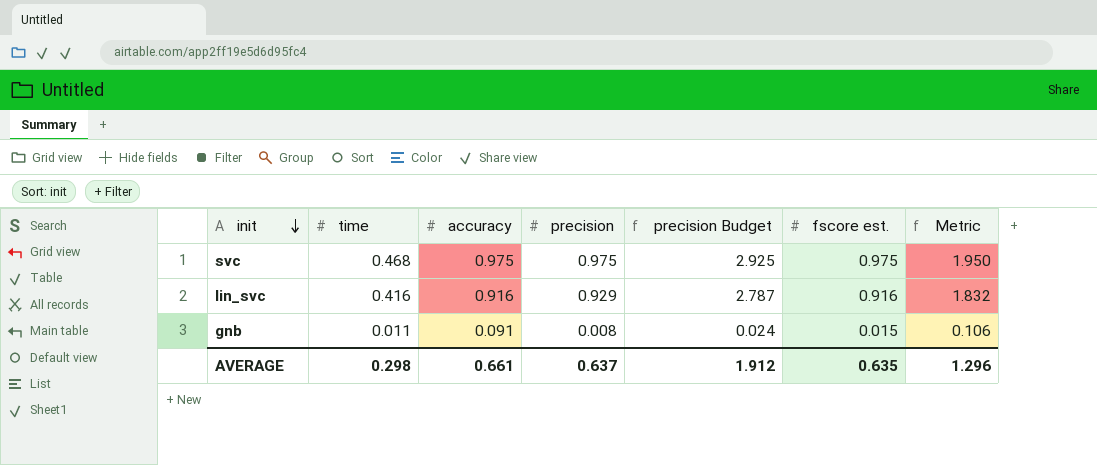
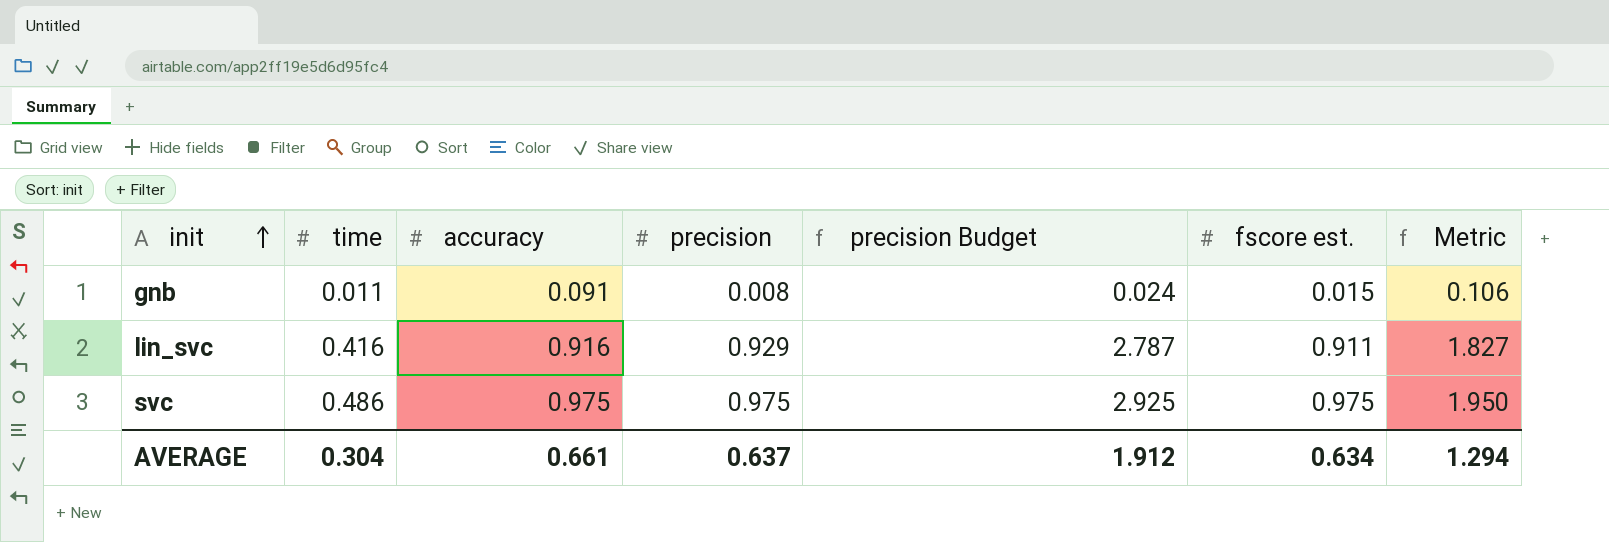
row order: init descending -> init ascending
lin_svc | fscore est.: 0.916 -> 0.911
lin_svc | Metric: 1.832 -> 1.827
svc | time: 0.468 -> 0.486
AVERAGE | time: 0.298 -> 0.304
AVERAGE | fscore est.: 0.635 -> 0.634
AVERAGE | Metric: 1.296 -> 1.294

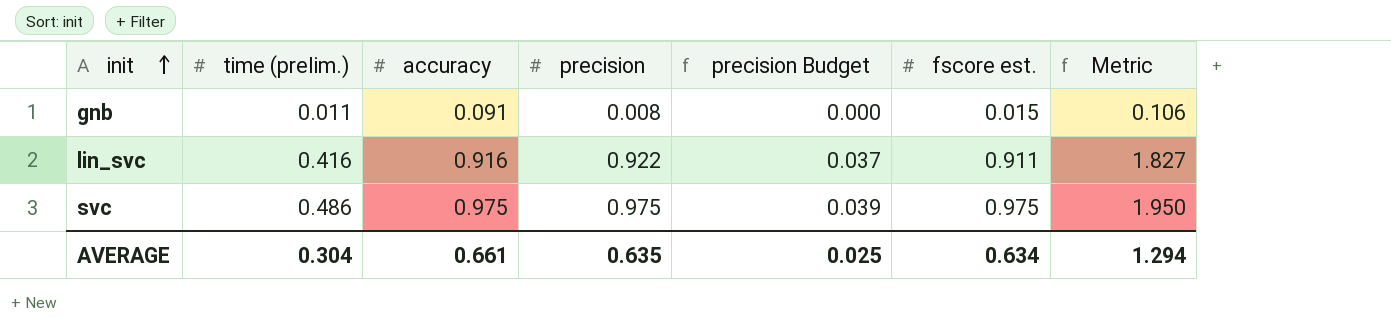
column name: time -> time (prelim.)
column precision Budget | formula: [precision] * 3 -> [precision] * 0.04
lin_svc | precision: 0.929 -> 0.922
AVERAGE | precision: 0.637 -> 0.635
AVERAGE | precision Budget: 1.912 -> 0.025

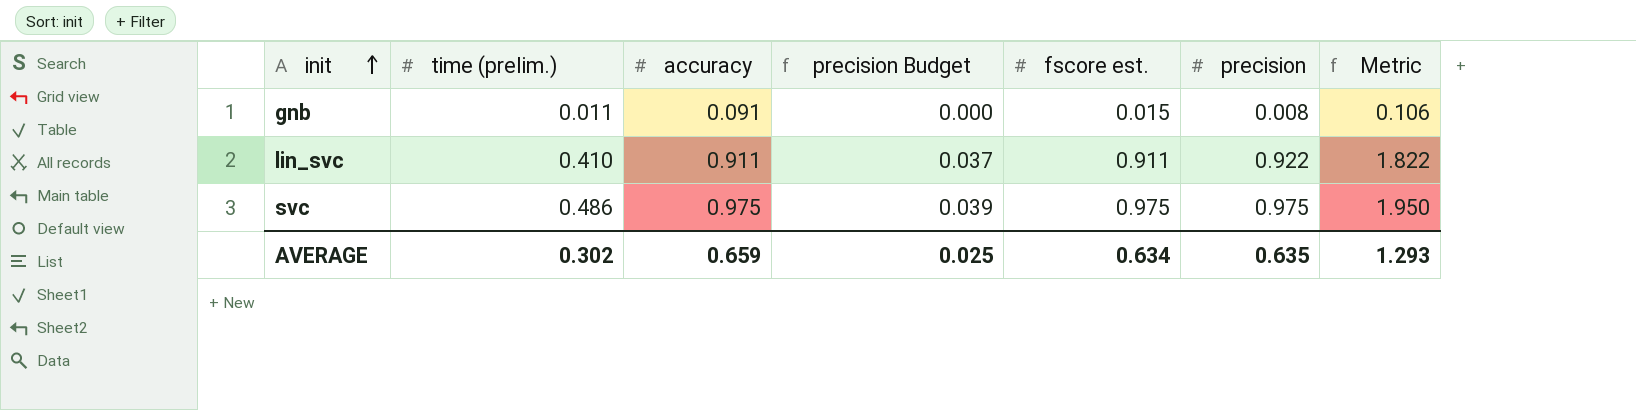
column precision | position: 4 -> 6
lin_svc | time (prelim.): 0.416 -> 0.410
lin_svc | accuracy: 0.916 -> 0.911
lin_svc | Metric: 1.827 -> 1.822
AVERAGE | time (prelim.): 0.304 -> 0.302
AVERAGE | accuracy: 0.661 -> 0.659
AVERAGE | Metric: 1.294 -> 1.293

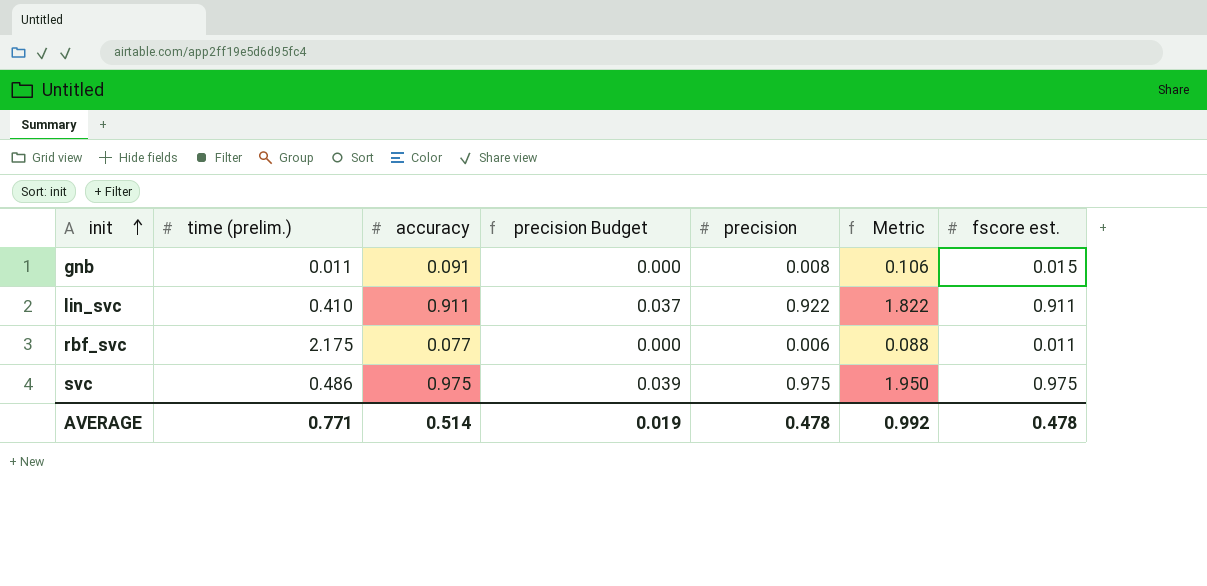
column fscore est. | position: 5 -> 7
row rbf_svc: none -> 2.175 | 0.077 | 0.000 | 0.006 | 0.088 | 0.011
AVERAGE | time (prelim.): 0.302 -> 0.771
AVERAGE | accuracy: 0.659 -> 0.514
AVERAGE | precision Budget: 0.025 -> 0.019
AVERAGE | precision: 0.635 -> 0.478
AVERAGE | Metric: 1.293 -> 0.992
AVERAGE | fscore est.: 0.634 -> 0.478

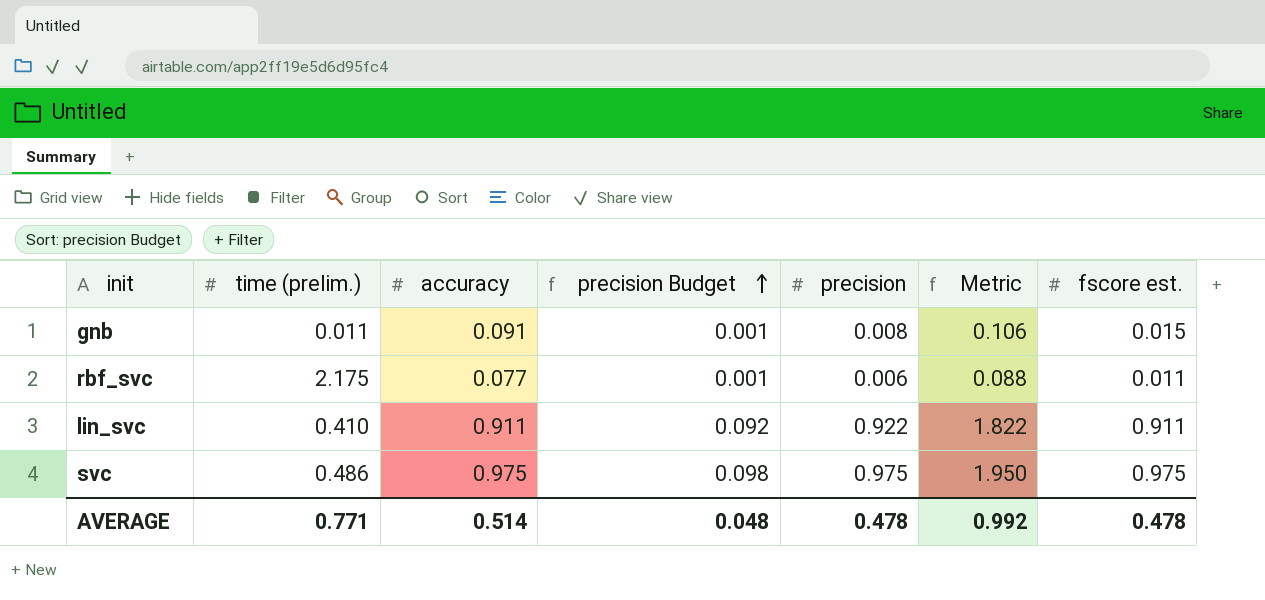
row order: init ascending -> precision Budget ascending
column precision Budget | formula: [precision] * 0.04 -> [precision] * 0.1
AVERAGE | precision Budget: 0.019 -> 0.048

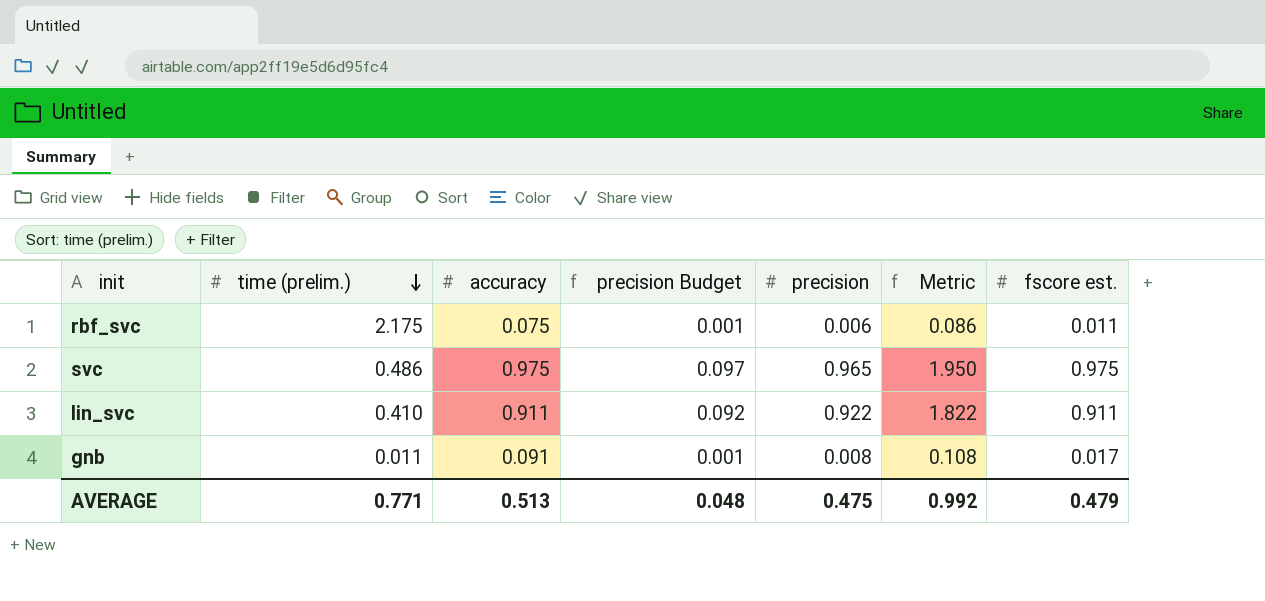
row order: precision Budget ascending -> time (prelim.) descending
rbf_svc | accuracy: 0.077 -> 0.075
rbf_svc | Metric: 0.088 -> 0.086
svc | precision Budget: 0.098 -> 0.097
svc | precision: 0.975 -> 0.965
gnb | Metric: 0.106 -> 0.108
gnb | fscore est.: 0.015 -> 0.017
AVERAGE | accuracy: 0.514 -> 0.513
AVERAGE | precision: 0.478 -> 0.475
AVERAGE | fscore est.: 0.478 -> 0.479

